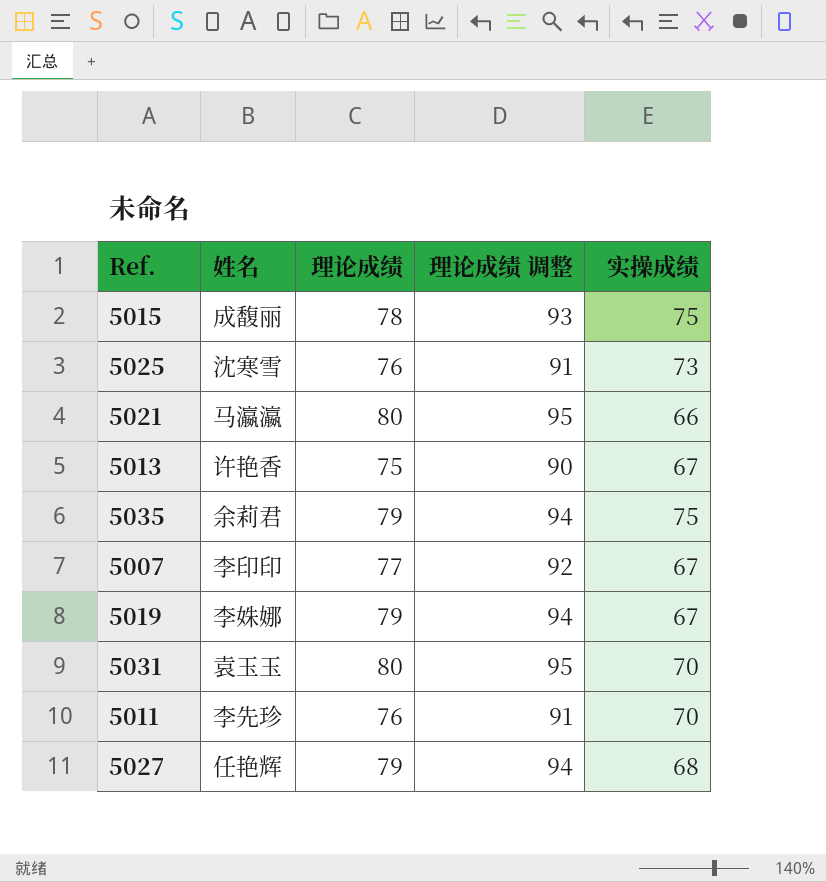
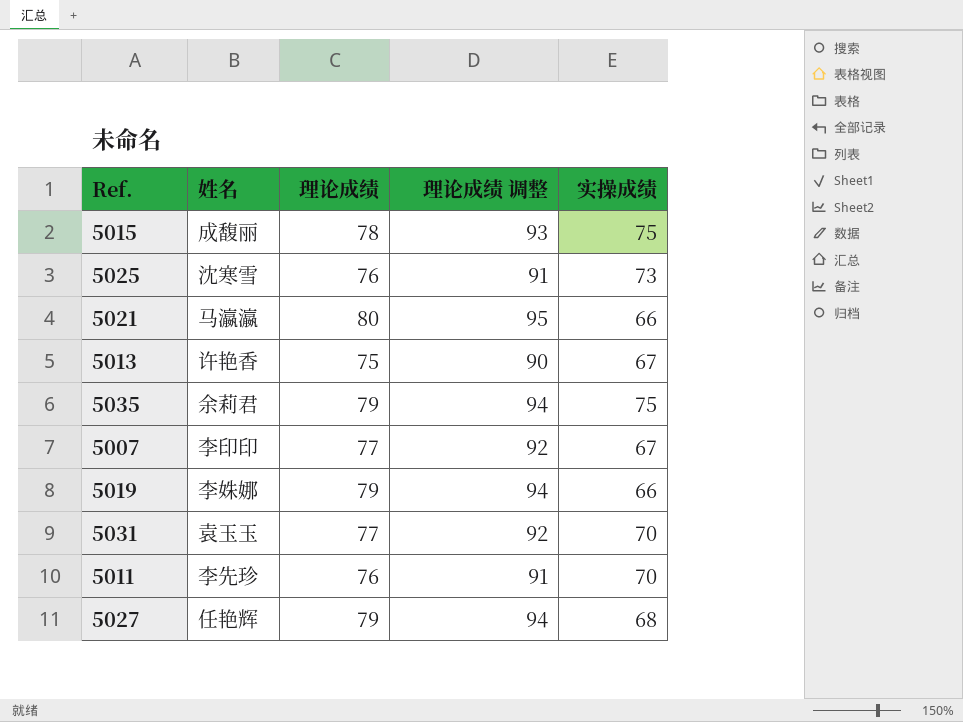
5019 | 实操成绩: 67 -> 66
5031 | 理论成绩: 80 -> 77
5031 | 理论成绩 调整: 95 -> 92

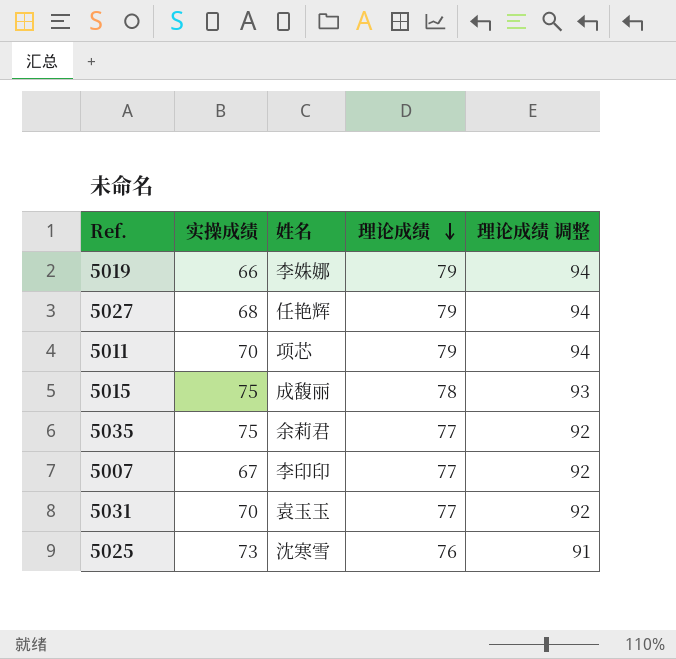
row order: none -> 理论成绩 descending
column 实操成绩 | position: 5 -> 2
row 5021: 马瀛瀛 | 80 | 95 | 66 -> none
row 5013: 许艳香 | 75 | 90 | 67 -> none
5011 | 姓名: 李先珍 -> 项芯
5011 | 理论成绩: 76 -> 79
5011 | 理论成绩 调整: 91 -> 94
5035 | 理论成绩: 79 -> 77
5035 | 理论成绩 调整: 94 -> 92

